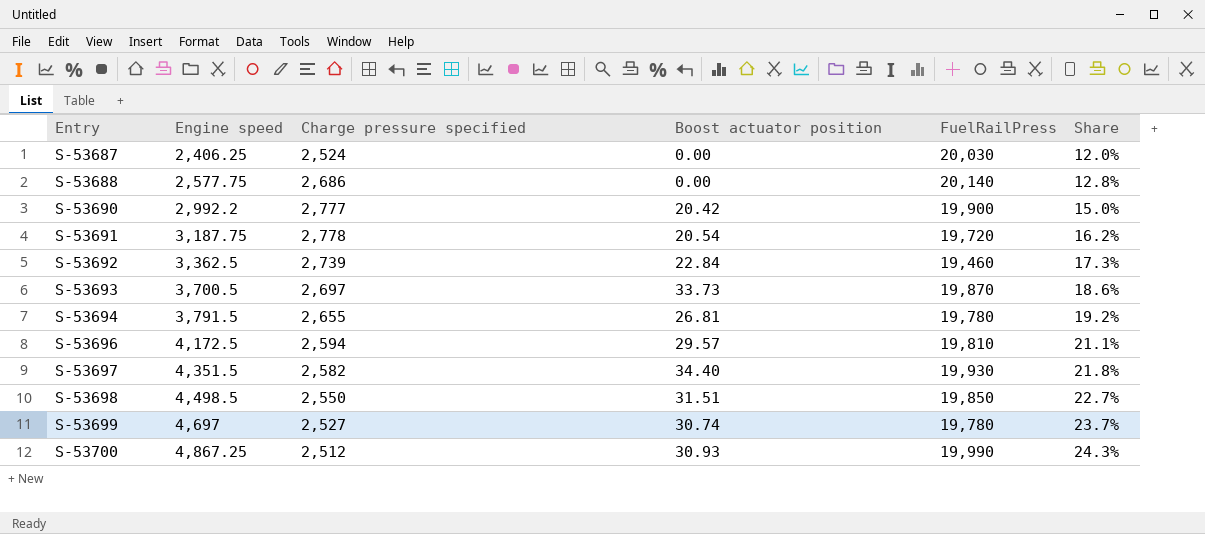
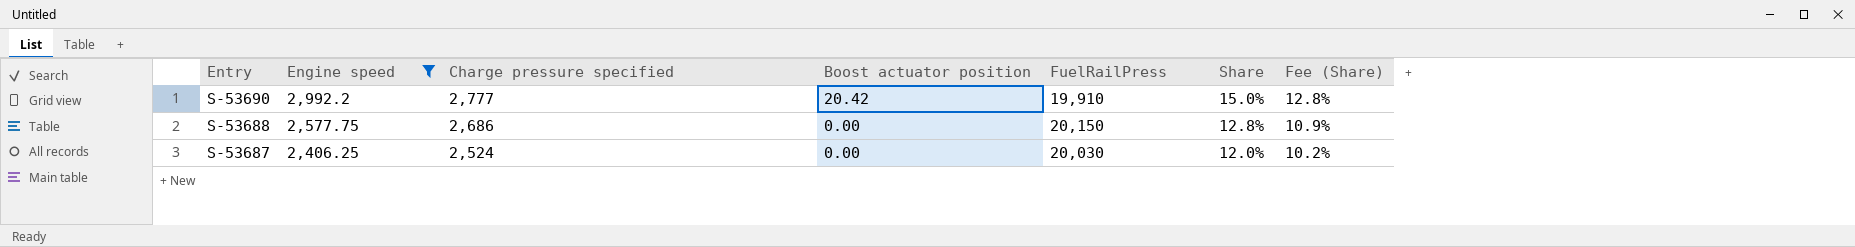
filter: none -> Engine speed <= 2,992.2
row order: Entry ascending -> Entry descending
column Fee (Share) | formula: none -> [Share] * 0.85
S-53690 | FuelRailPress: 19,900 -> 19,910
S-53688 | FuelRailPress: 20,140 -> 20,150

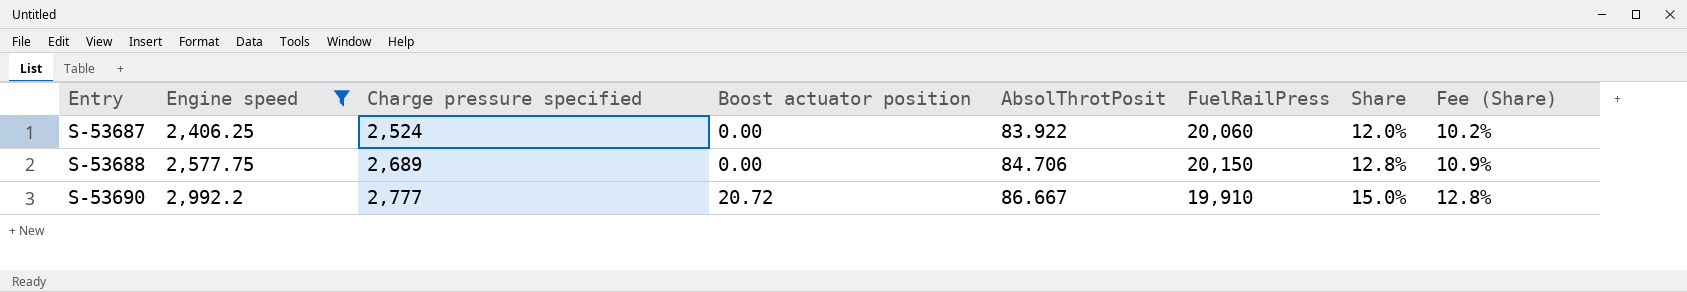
row order: Entry descending -> Entry ascending
column AbsolThrotPosit | position: none -> 5
S-53687 | FuelRailPress: 20,030 -> 20,060
S-53688 | Charge pressure specified: 2,686 -> 2,689
S-53690 | Boost actuator position: 20.42 -> 20.72

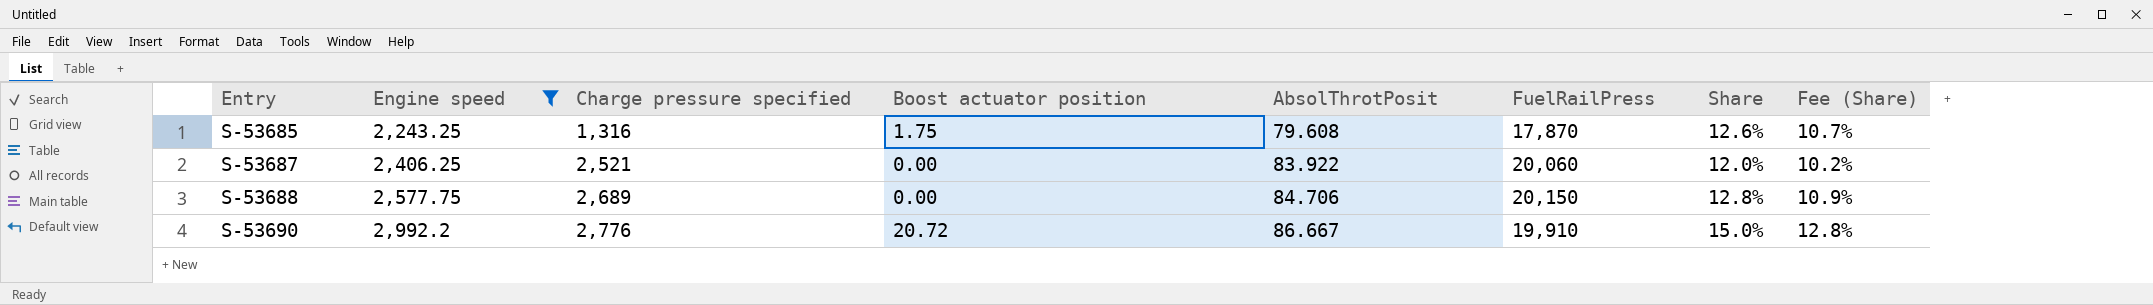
row S-53685: none -> 2,243.25 | 1,316 | 1.75 | 79.608 | 17,870 | 12.6% | 10.7%
S-53687 | Charge pressure specified: 2,524 -> 2,521
S-53690 | Charge pressure specified: 2,777 -> 2,776

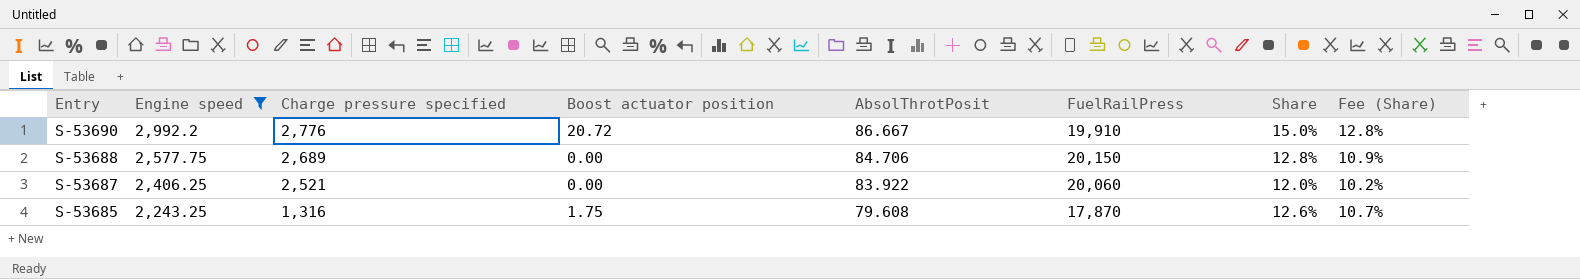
row order: Entry ascending -> Entry descending

